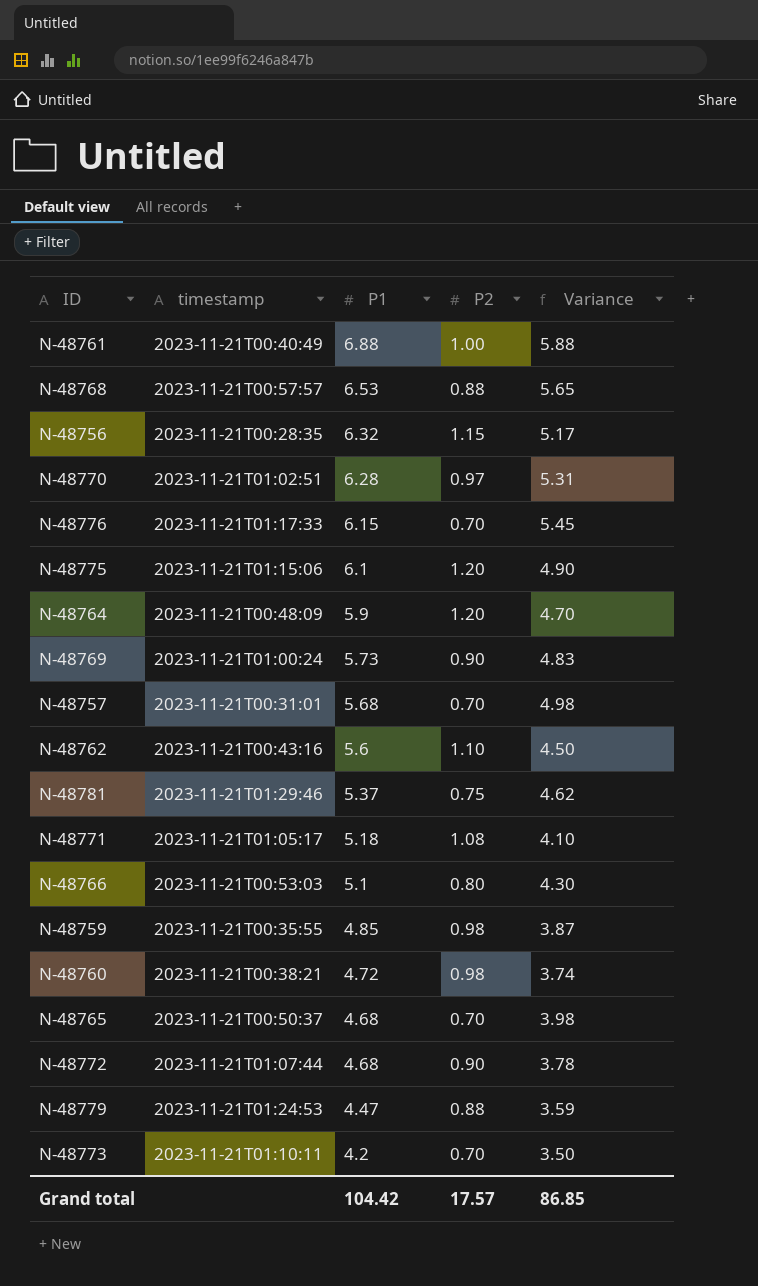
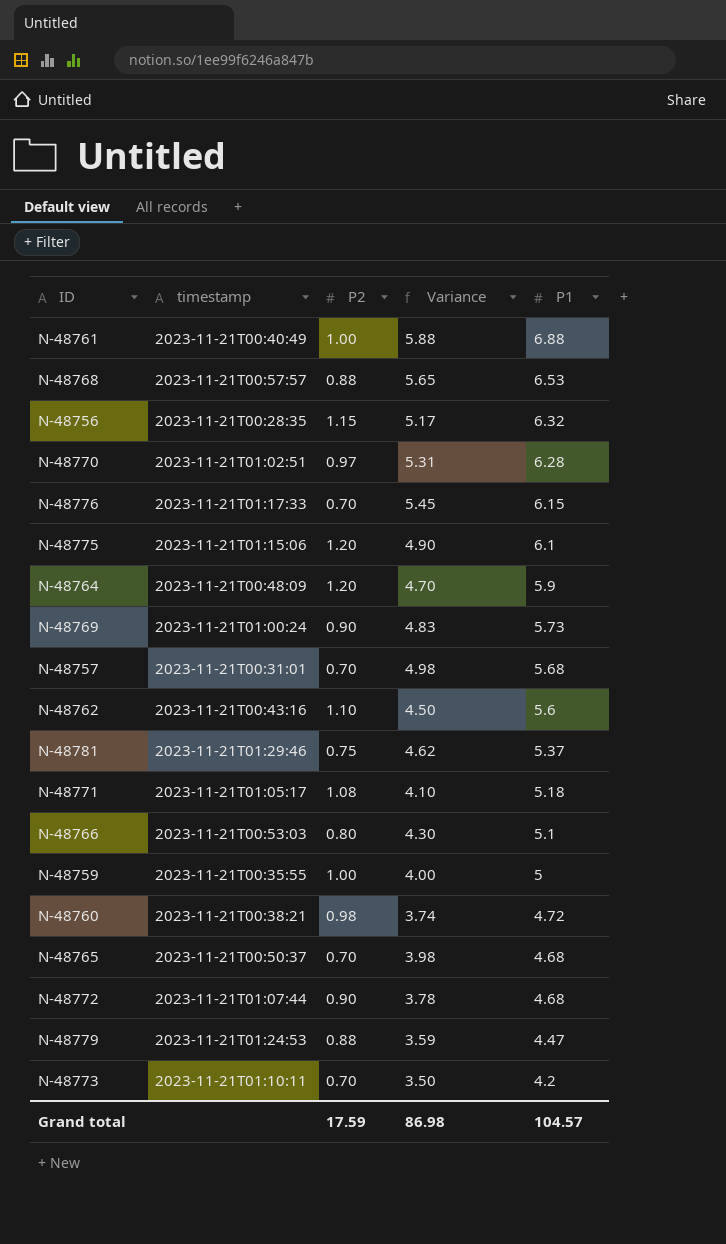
column P1 | position: 3 -> 5
N-48759 | P2: 0.98 -> 1.00
N-48759 | Variance: 3.87 -> 4.00
N-48759 | P1: 4.85 -> 5
Grand total | P2: 17.57 -> 17.59
Grand total | Variance: 86.85 -> 86.98
Grand total | P1: 104.42 -> 104.57

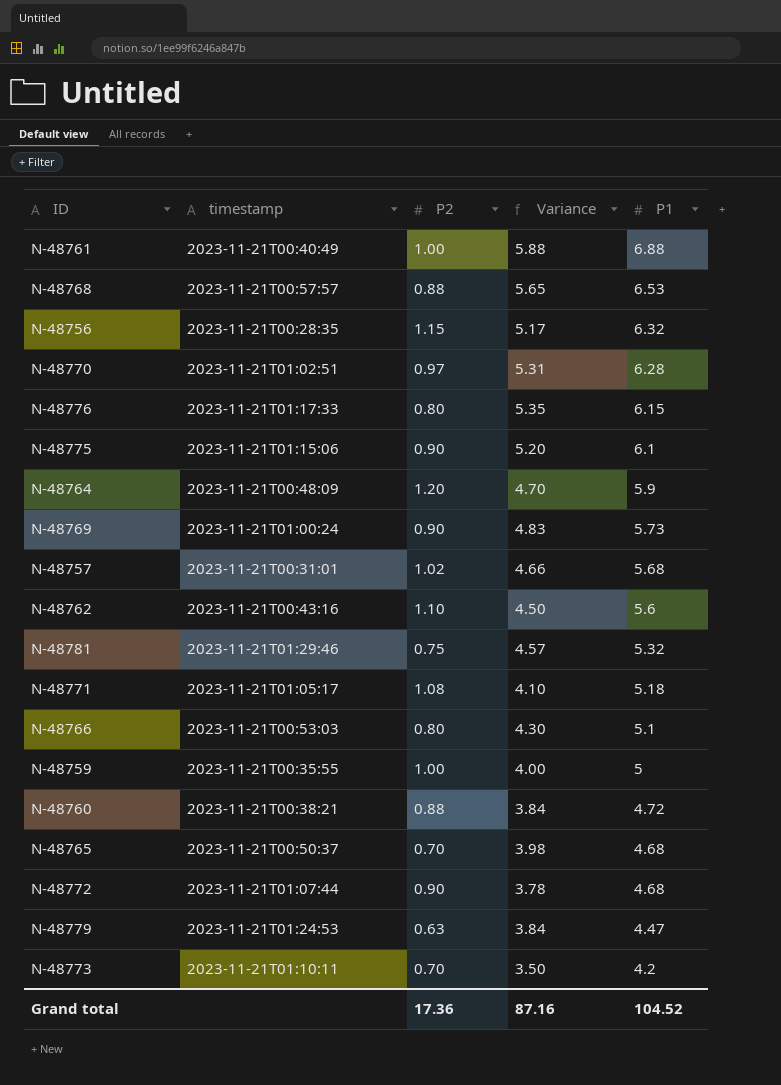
N-48776 | P2: 0.70 -> 0.80
N-48776 | Variance: 5.45 -> 5.35
N-48775 | P2: 1.20 -> 0.90
N-48775 | Variance: 4.90 -> 5.20
N-48757 | P2: 0.70 -> 1.02
N-48757 | Variance: 4.98 -> 4.66
N-48781 | Variance: 4.62 -> 4.57
N-48781 | P1: 5.37 -> 5.32
N-48760 | P2: 0.98 -> 0.88
N-48760 | Variance: 3.74 -> 3.84
N-48779 | P2: 0.88 -> 0.63
N-48779 | Variance: 3.59 -> 3.84
Grand total | P2: 17.59 -> 17.36
Grand total | Variance: 86.98 -> 87.16
Grand total | P1: 104.57 -> 104.52

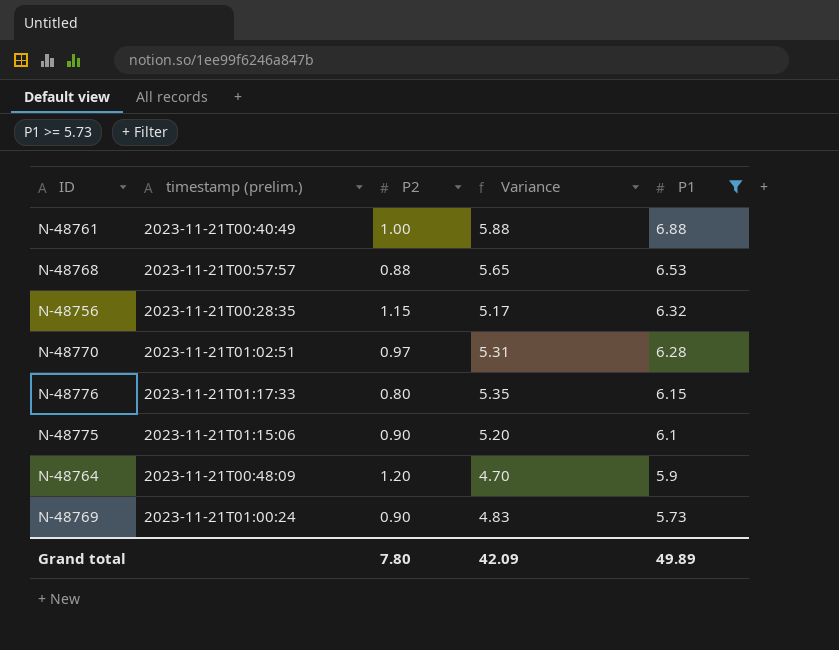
filter: none -> P1 >= 5.73
column name: timestamp -> timestamp (prelim.)
Grand total | P2: 17.36 -> 7.80
Grand total | Variance: 87.16 -> 42.09
Grand total | P1: 104.52 -> 49.89

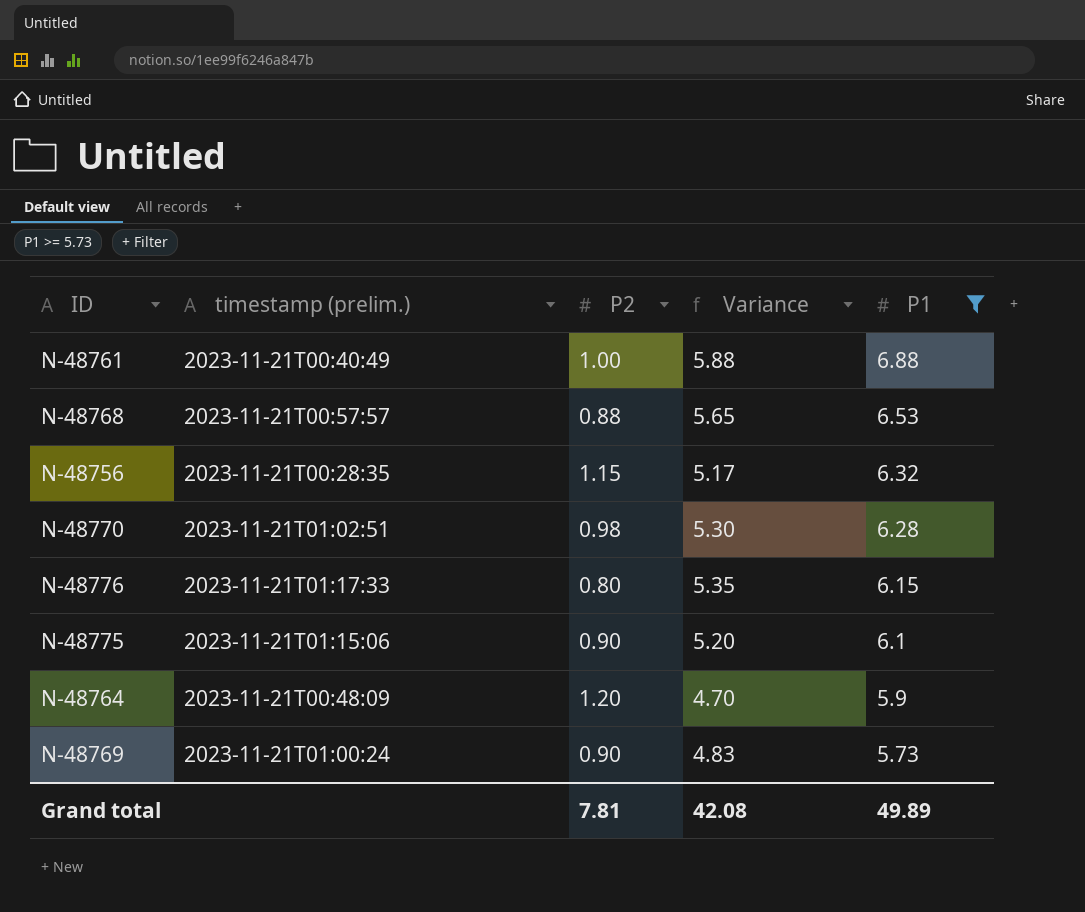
N-48770 | P2: 0.97 -> 0.98
N-48770 | Variance: 5.31 -> 5.30
Grand total | P2: 7.80 -> 7.81
Grand total | Variance: 42.09 -> 42.08

